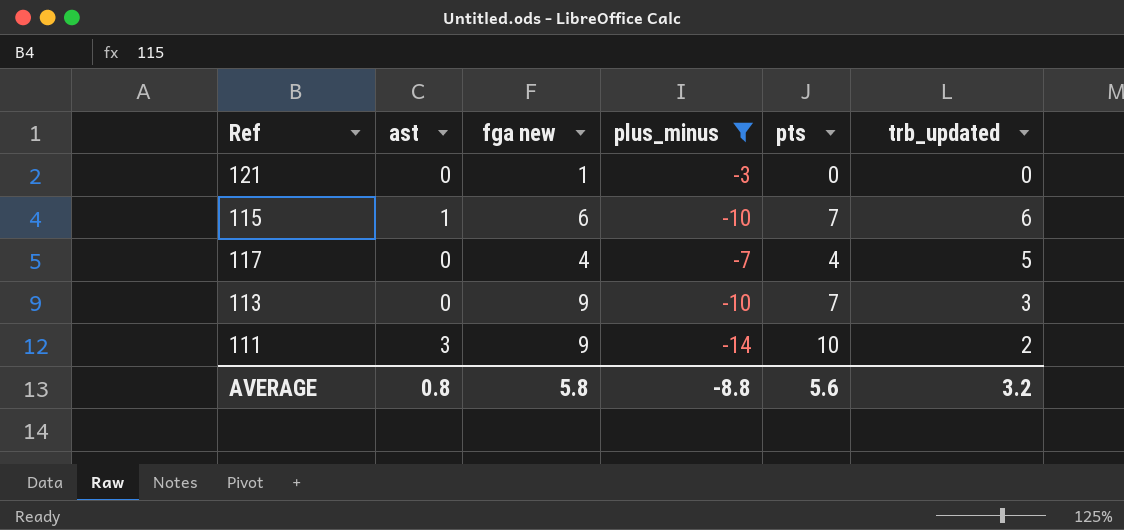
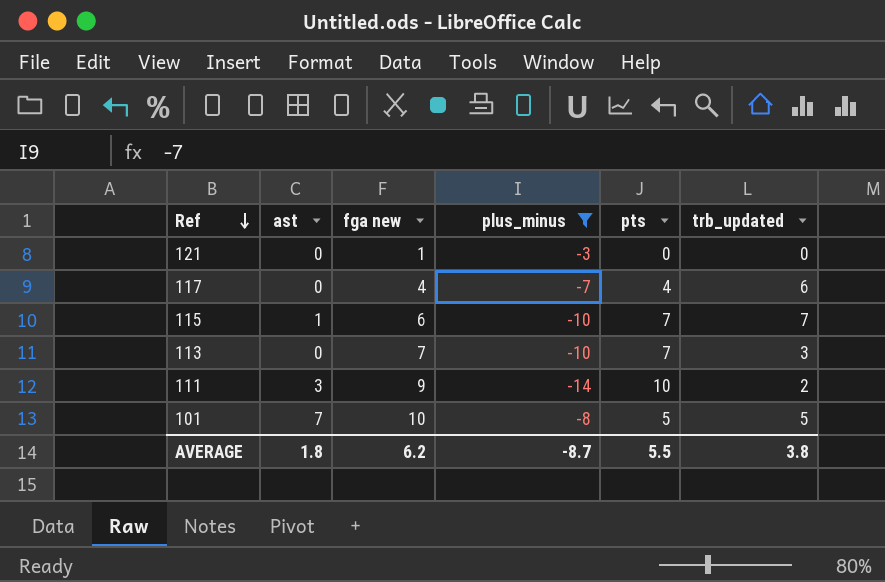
row order: none -> Ref descending
117 | trb_updated: 5 -> 6
115 | trb_updated: 6 -> 7
113 | fga new: 9 -> 7
row 101: none -> 7 | 10 | -8 | 5 | 5
AVERAGE | ast: 0.8 -> 1.8
AVERAGE | fga new: 5.8 -> 6.2
AVERAGE | plus_minus: -8.8 -> -8.7
AVERAGE | pts: 5.6 -> 5.5
AVERAGE | trb_updated: 3.2 -> 3.8

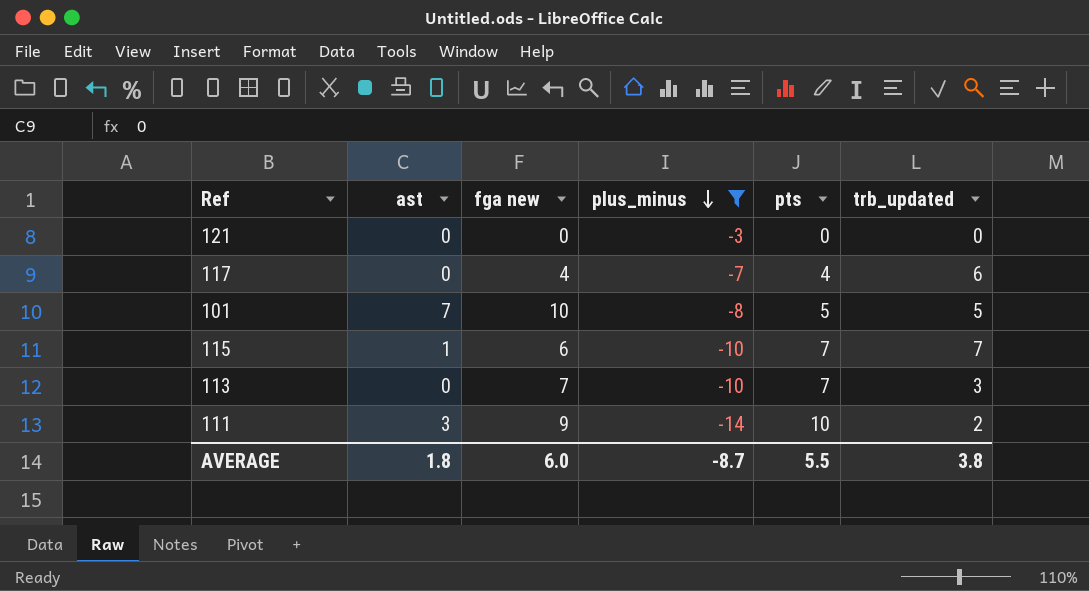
row order: Ref descending -> plus_minus descending
121 | fga new: 1 -> 0
AVERAGE | fga new: 6.2 -> 6.0

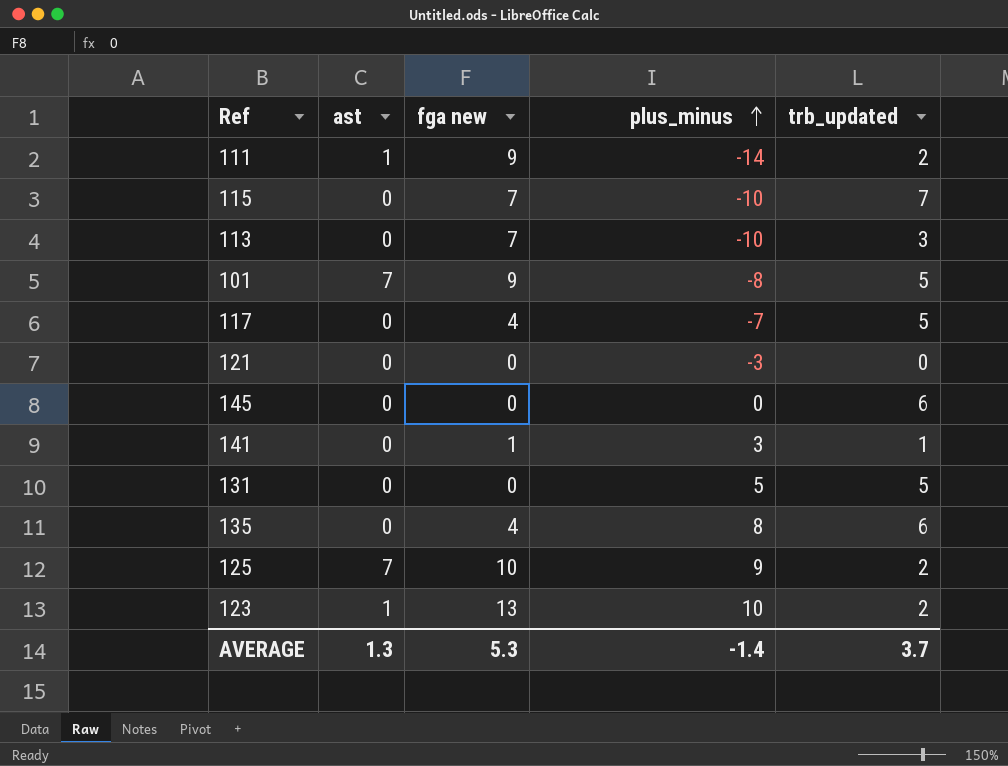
filter: plus_minus <= -3 -> none
row order: plus_minus descending -> plus_minus ascending
column pts | position: 5 -> none
111 | ast: 3 -> 1
115 | ast: 1 -> 0
115 | fga new: 6 -> 7
101 | fga new: 10 -> 9
117 | trb_updated: 6 -> 5
AVERAGE | ast: 1.8 -> 1.3
AVERAGE | fga new: 6.0 -> 5.3
AVERAGE | plus_minus: -8.7 -> -1.4
AVERAGE | trb_updated: 3.8 -> 3.7

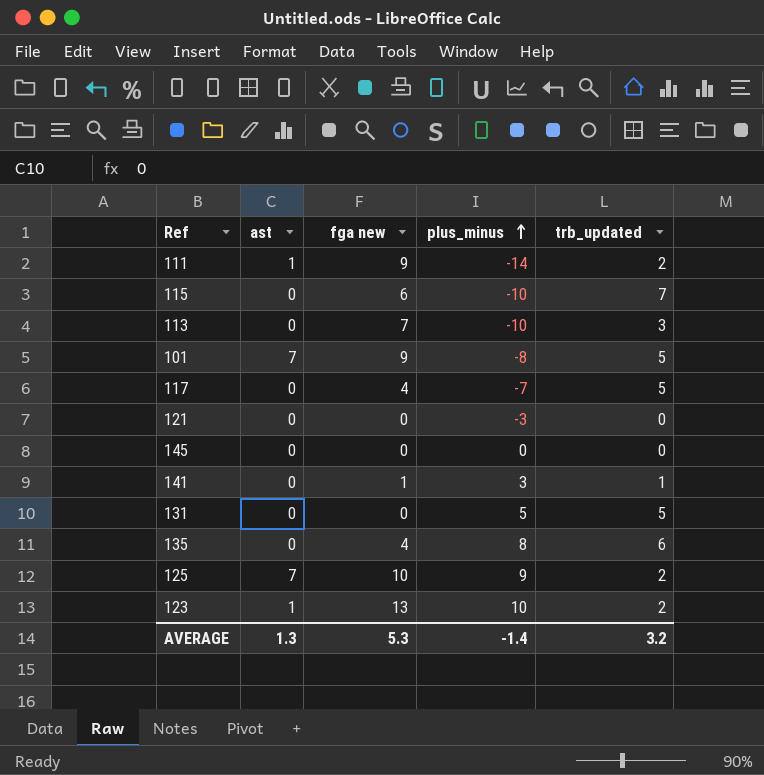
115 | fga new: 7 -> 6
145 | trb_updated: 6 -> 0
AVERAGE | trb_updated: 3.7 -> 3.2

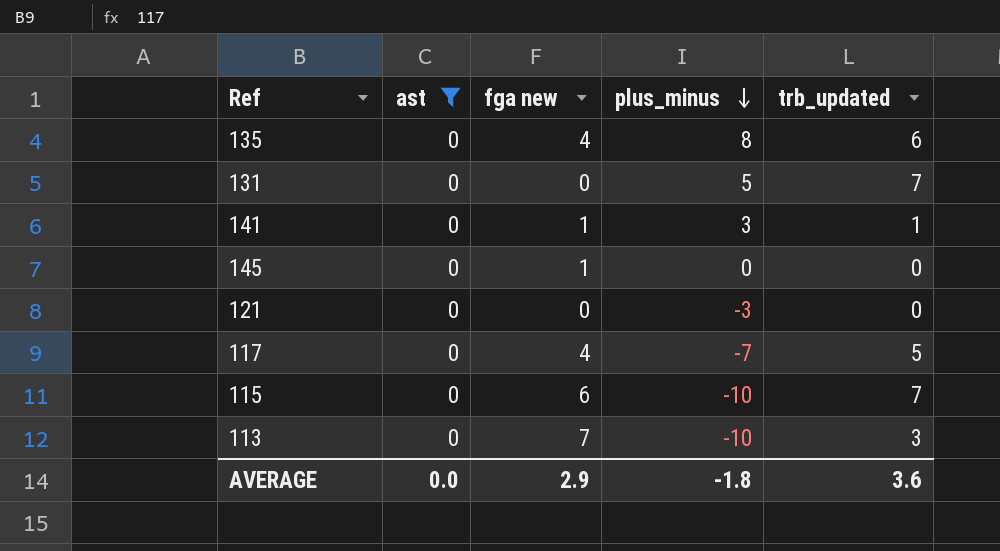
filter: none -> ast = 0
row order: plus_minus ascending -> plus_minus descending
131 | trb_updated: 5 -> 7
145 | fga new: 0 -> 1
AVERAGE | ast: 1.3 -> 0.0
AVERAGE | fga new: 5.3 -> 2.9
AVERAGE | plus_minus: -1.4 -> -1.8
AVERAGE | trb_updated: 3.2 -> 3.6

